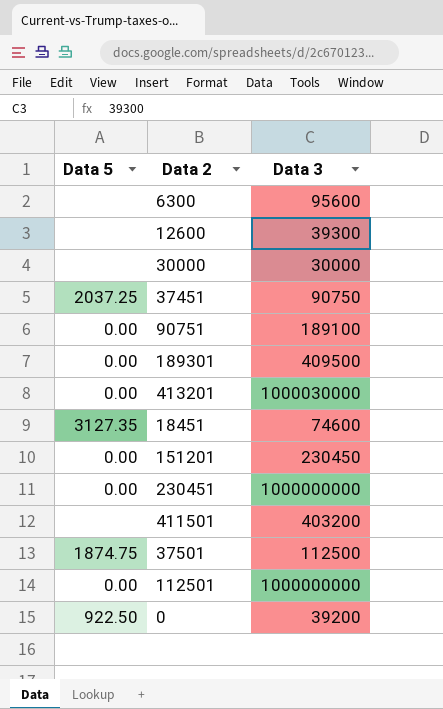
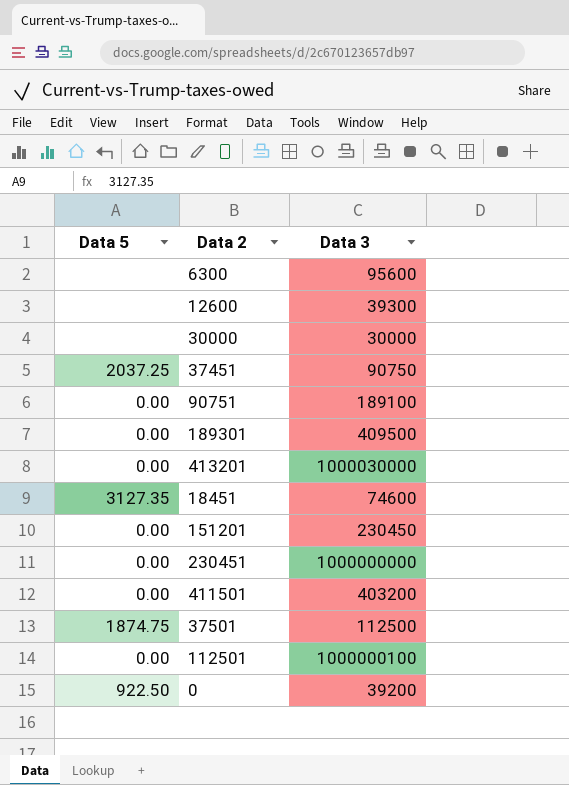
411501 | Data 5: none -> 0.00
112501 | Data 3: 1000000000 -> 1000000100

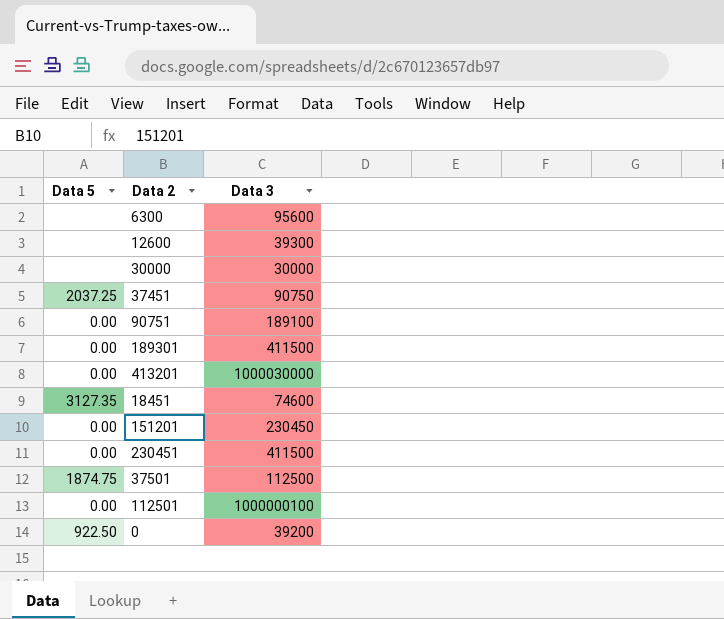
row 411501: 0.00 | 403200 -> none
189301 | Data 3: 409500 -> 411500
230451 | Data 3: 1000000000 -> 411500

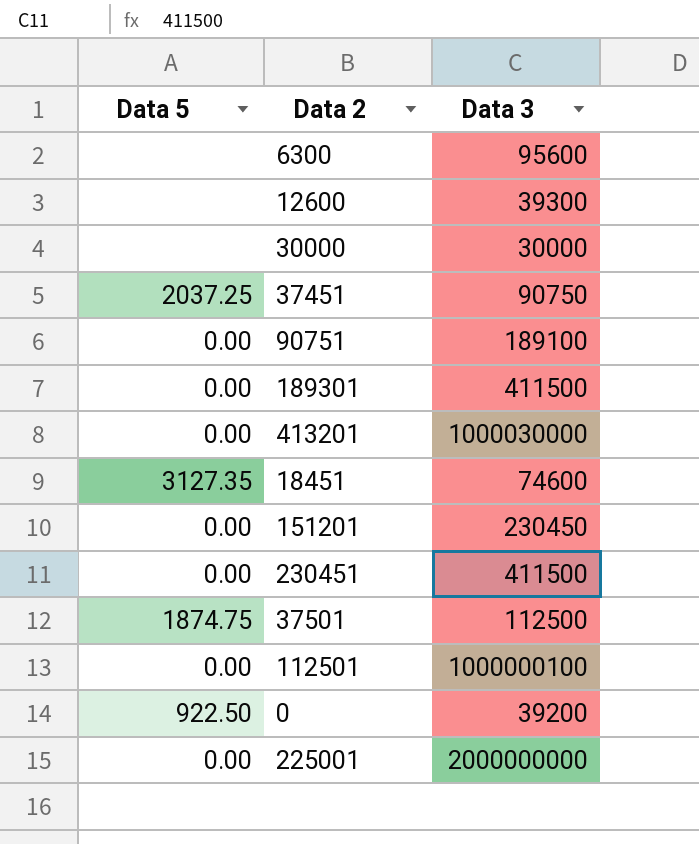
row 225001: none -> 0.00 | 2000000000

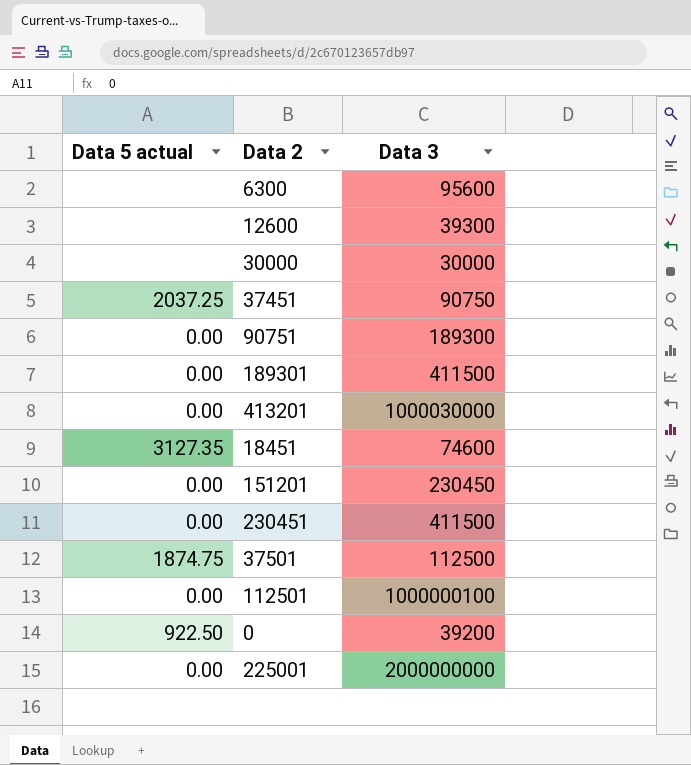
column name: Data 5 -> Data 5 actual
90751 | Data 3: 189100 -> 189300

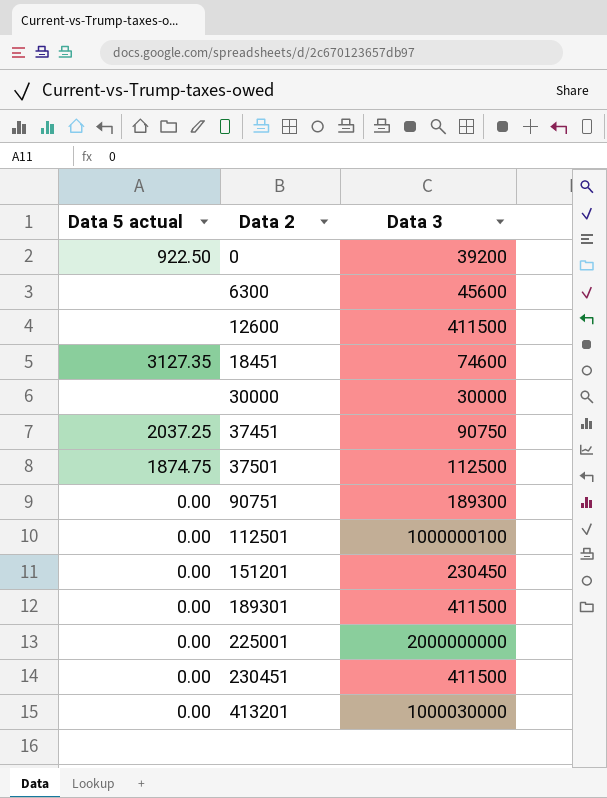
row order: none -> Data 2 ascending
6300 | Data 3: 95600 -> 45600
12600 | Data 3: 39300 -> 411500

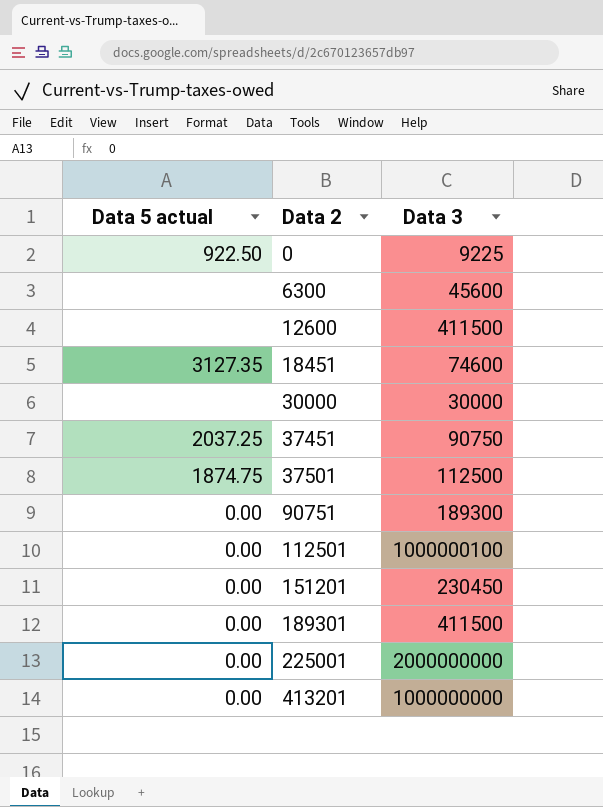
row 230451: 0.00 | 411500 -> none
0 | Data 3: 39200 -> 9225
413201 | Data 3: 1000030000 -> 1000000000

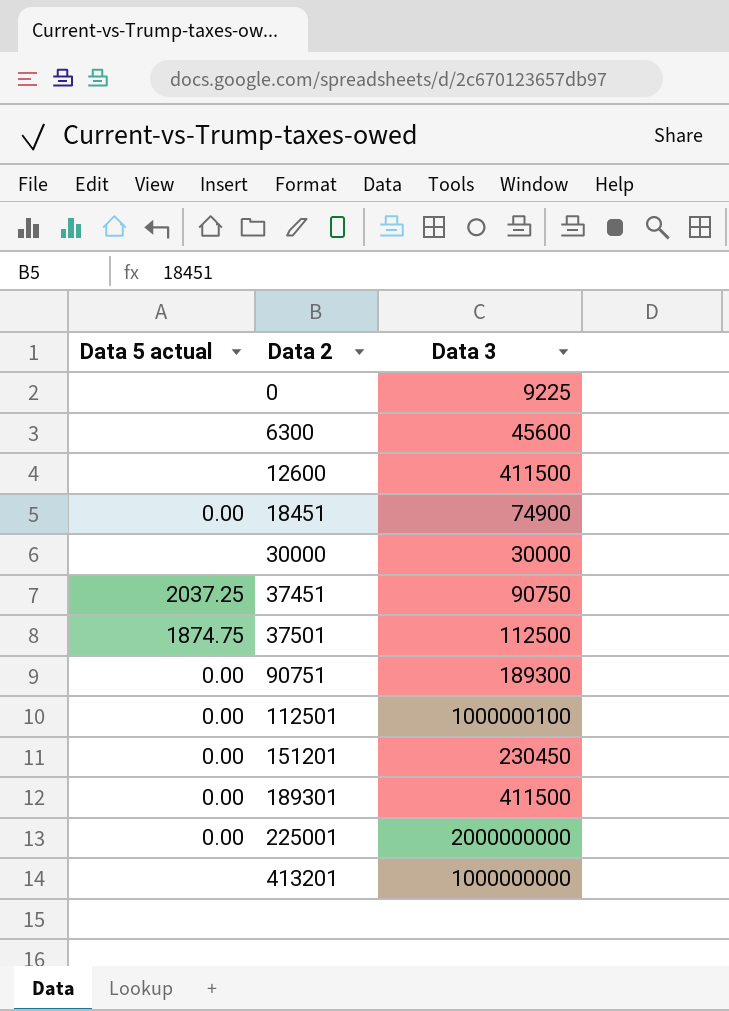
0 | Data 5 actual: 922.50 -> none
18451 | Data 5 actual: 3127.35 -> 0.00
18451 | Data 3: 74600 -> 74900
413201 | Data 5 actual: 0.00 -> none

